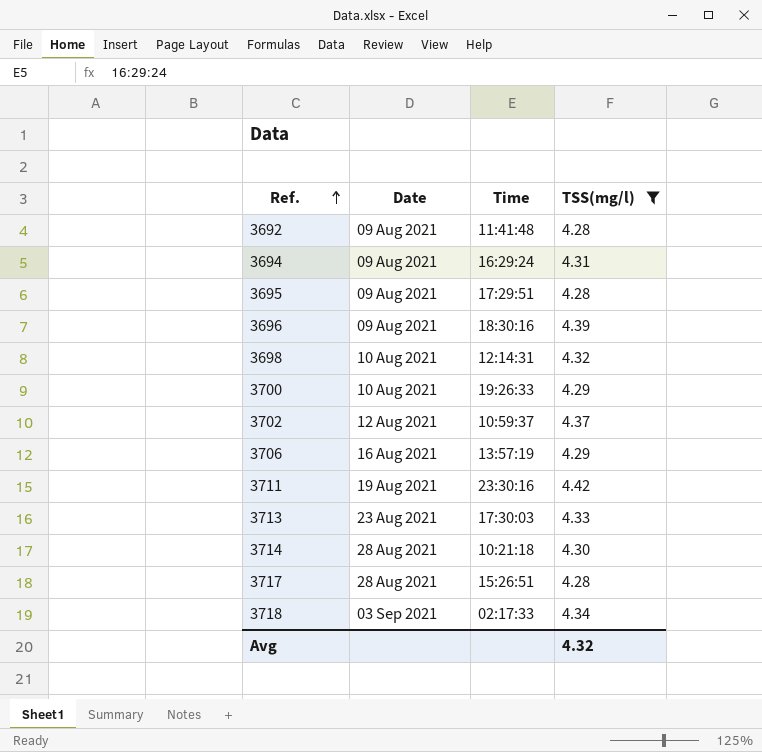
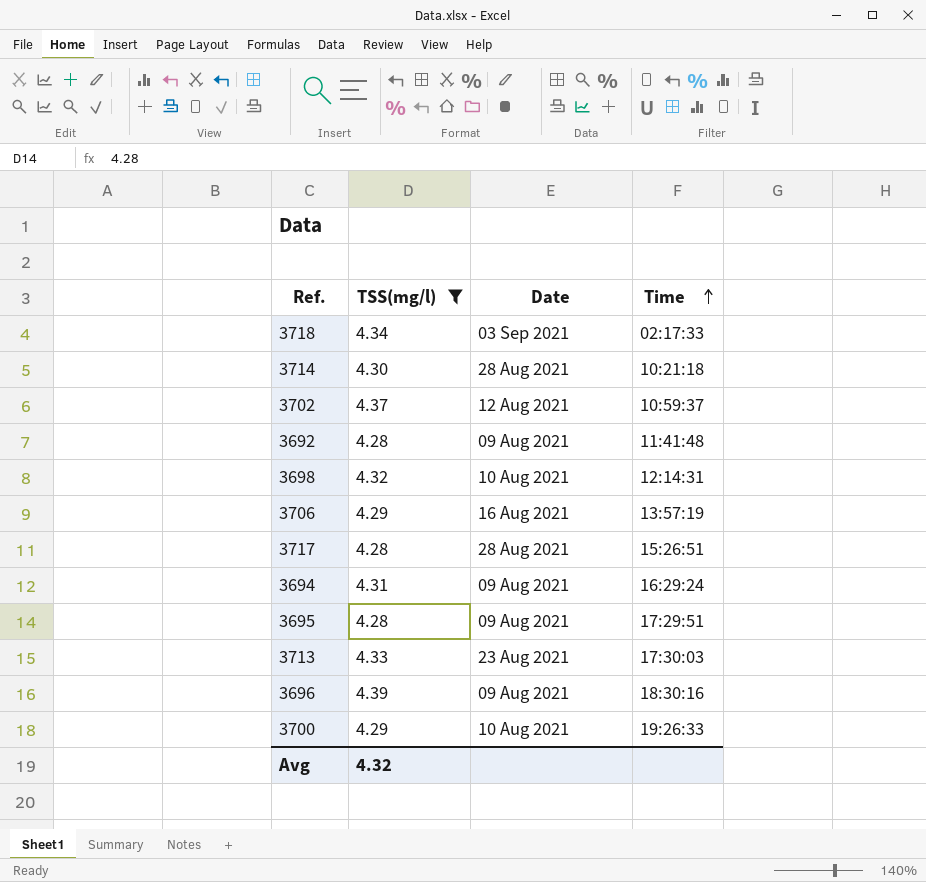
row order: Ref. ascending -> Time ascending
column TSS(mg/l) | position: 4 -> 2
row 3711: 19 Aug 2021 | 23:30:16 | 4.42 -> none

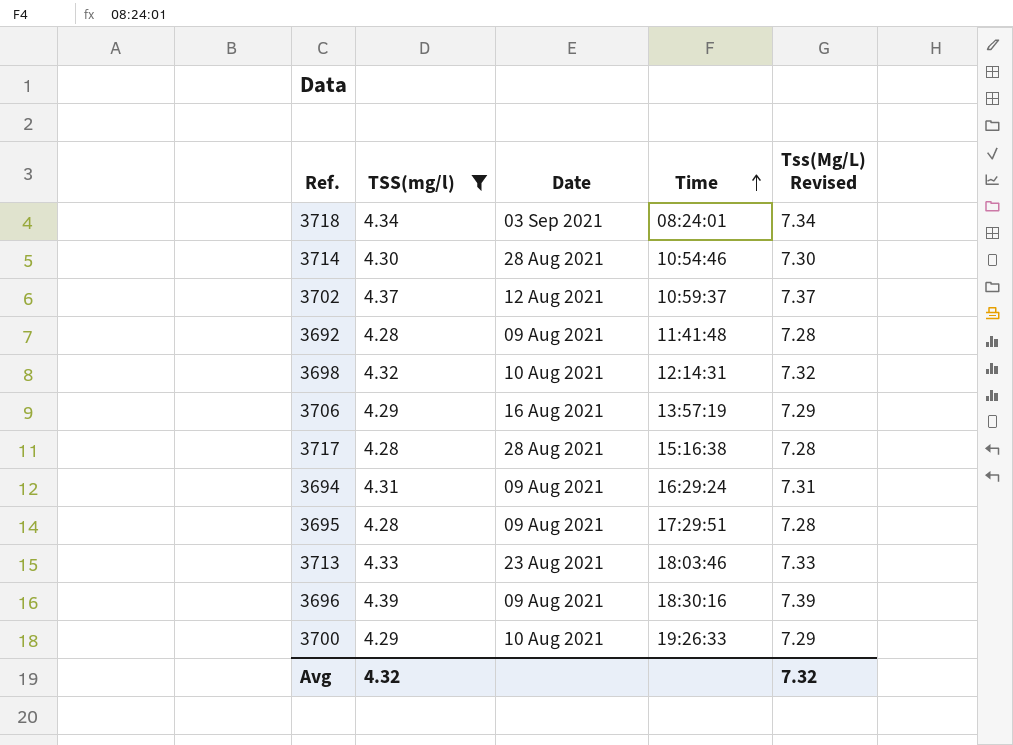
column Tss(Mg/L) Revised | formula: none -> [TSS(mg/l)] + 3
3718 | Time: 02:17:33 -> 08:24:01
3714 | Time: 10:21:18 -> 10:54:46
3717 | Time: 15:26:51 -> 15:16:38
3713 | Time: 17:30:03 -> 18:03:46

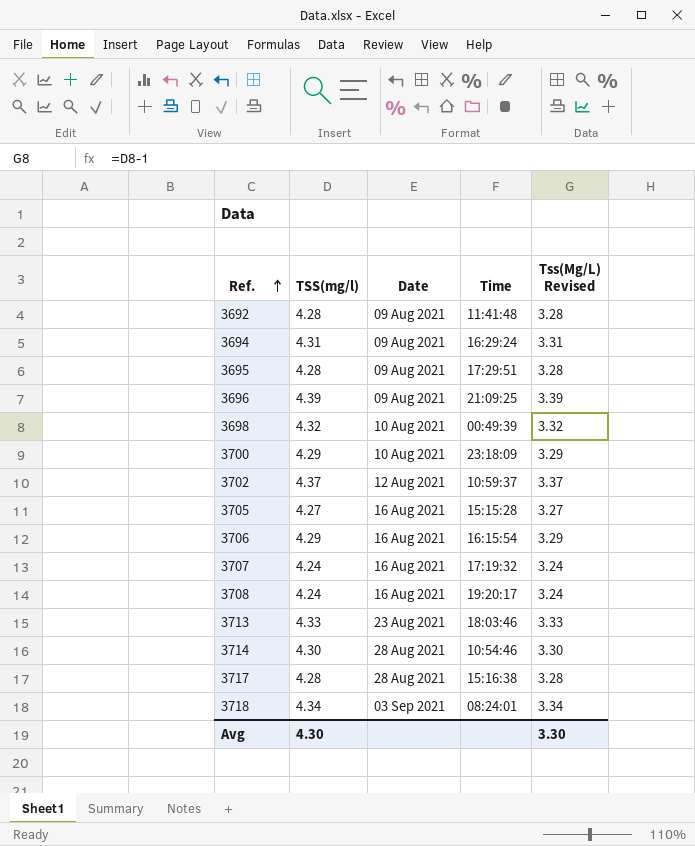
filter: TSS(mg/l) >= 4.28 -> none
row order: Time ascending -> Ref. ascending
column Tss(Mg/L) Revised | formula: [TSS(mg/l)] + 3 -> [TSS(mg/l)] - 1
3696 | Time: 18:30:16 -> 21:09:25
3698 | Time: 12:14:31 -> 00:49:39
3700 | Time: 19:26:33 -> 23:18:09
3706 | Time: 13:57:19 -> 16:15:54
Avg | TSS(mg/l): 4.32 -> 4.30
Avg | Tss(Mg/L) Revised: 7.32 -> 3.30

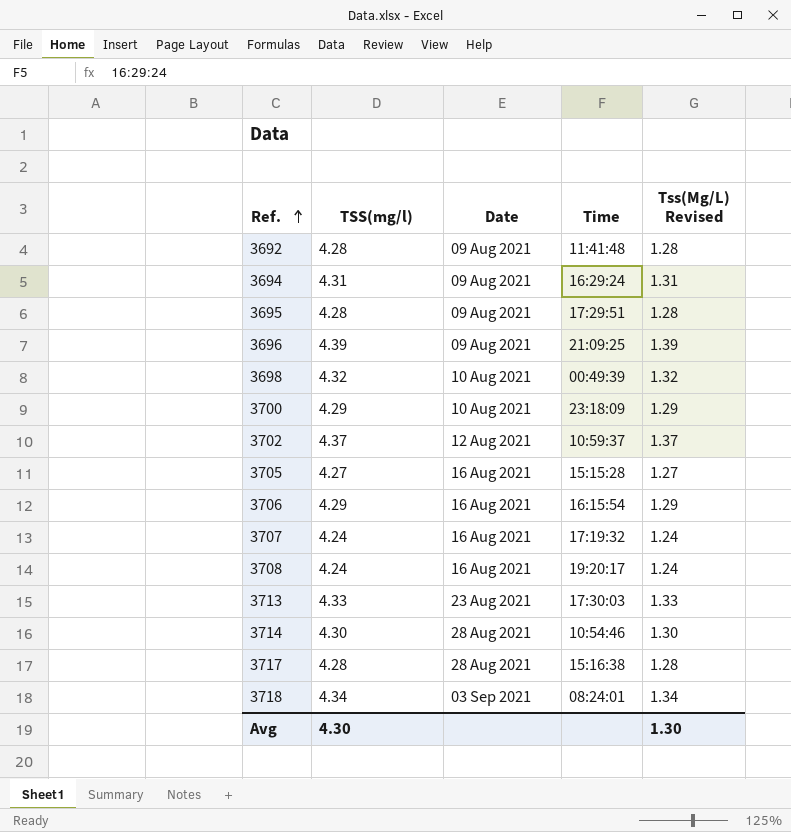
column Tss(Mg/L) Revised | formula: [TSS(mg/l)] - 1 -> [TSS(mg/l)] - 3
3713 | Time: 18:03:46 -> 17:30:03
Avg | Tss(Mg/L) Revised: 3.30 -> 1.30

